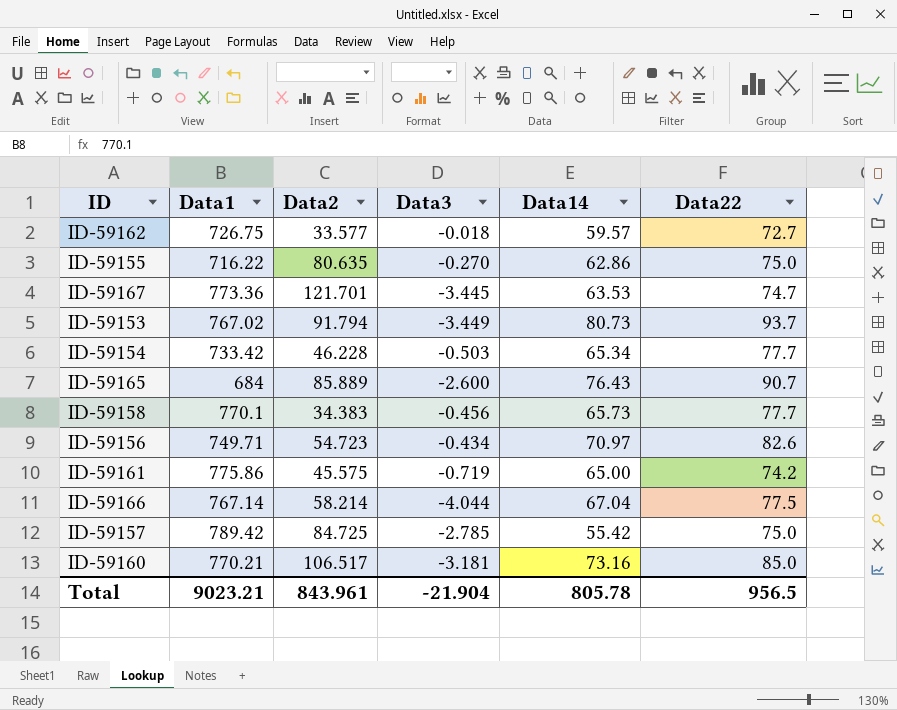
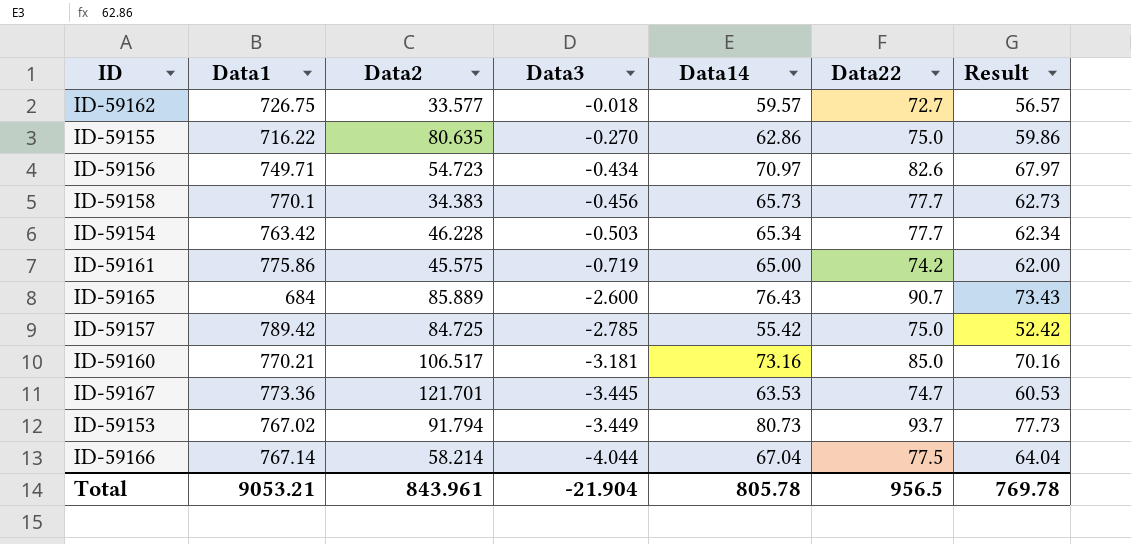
row order: none -> Data3 descending
column Result | formula: none -> [Data14] - 3
ID-59154 | Data1: 733.42 -> 763.42
Total | Data1: 9023.21 -> 9053.21

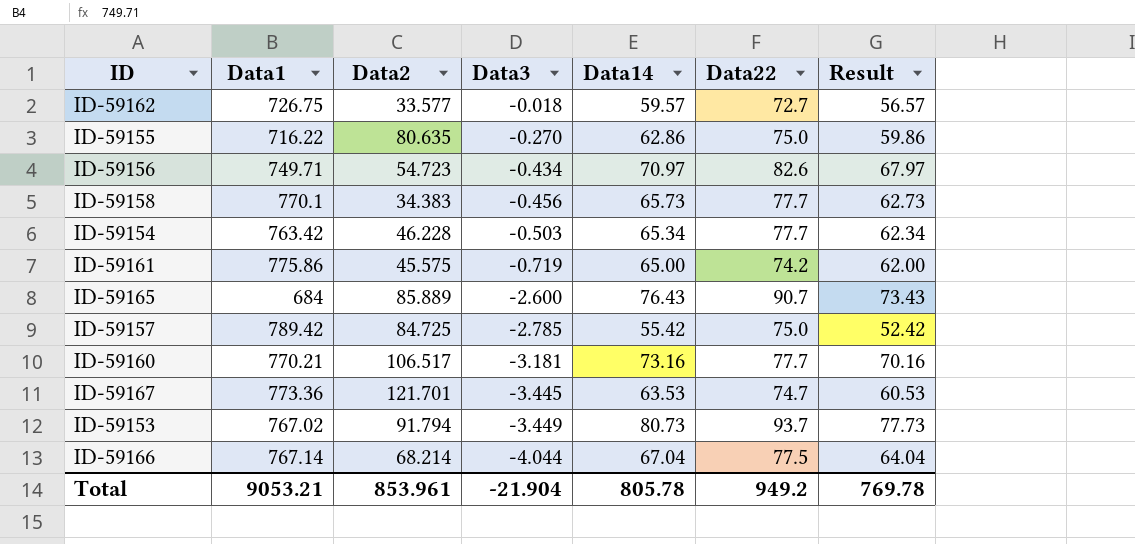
ID-59160 | Data22: 85.0 -> 77.7
ID-59166 | Data2: 58.214 -> 68.214
Total | Data2: 843.961 -> 853.961
Total | Data22: 956.5 -> 949.2

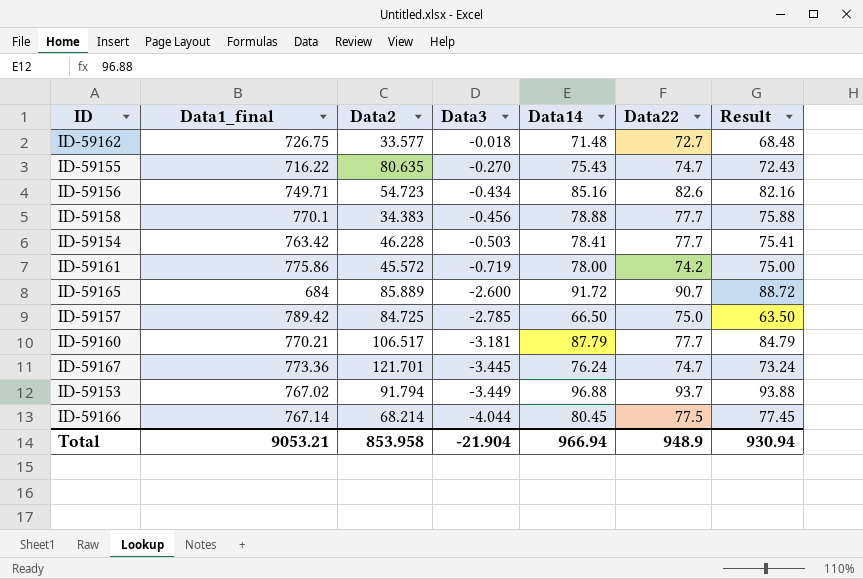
column name: Data1 -> Data1_final
ID-59162 | Data14: 59.57 -> 71.48
ID-59162 | Result: 56.57 -> 68.48
ID-59155 | Data14: 62.86 -> 75.43
ID-59155 | Data22: 75.0 -> 74.7
ID-59155 | Result: 59.86 -> 72.43
ID-59156 | Data14: 70.97 -> 85.16
ID-59156 | Result: 67.97 -> 82.16
ID-59158 | Data14: 65.73 -> 78.88
ID-59158 | Result: 62.73 -> 75.88
ID-59154 | Data14: 65.34 -> 78.41
ID-59154 | Result: 62.34 -> 75.41
ID-59161 | Data2: 45.575 -> 45.572
ID-59161 | Data14: 65.00 -> 78.00
ID-59161 | Result: 62.00 -> 75.00
ID-59165 | Data14: 76.43 -> 91.72
ID-59165 | Result: 73.43 -> 88.72
ID-59157 | Data14: 55.42 -> 66.50
ID-59157 | Result: 52.42 -> 63.50
ID-59160 | Data14: 73.16 -> 87.79
ID-59160 | Result: 70.16 -> 84.79
ID-59167 | Data14: 63.53 -> 76.24
ID-59167 | Result: 60.53 -> 73.24
ID-59153 | Data14: 80.73 -> 96.88
ID-59153 | Result: 77.73 -> 93.88
ID-59166 | Data14: 67.04 -> 80.45
ID-59166 | Result: 64.04 -> 77.45
Total | Data2: 853.961 -> 853.958
Total | Data14: 805.78 -> 966.94
Total | Data22: 949.2 -> 948.9
Total | Result: 769.78 -> 930.94

